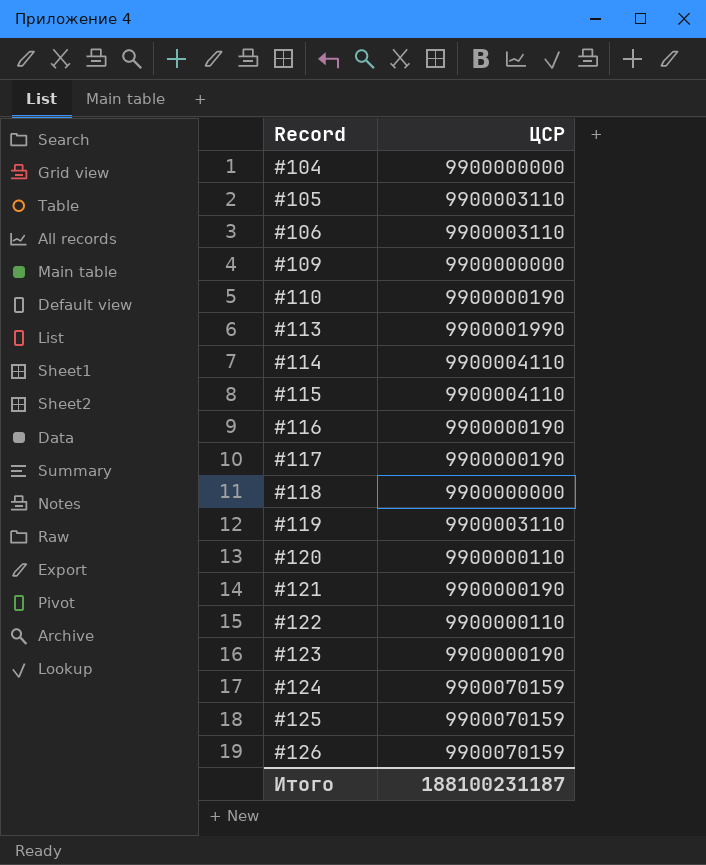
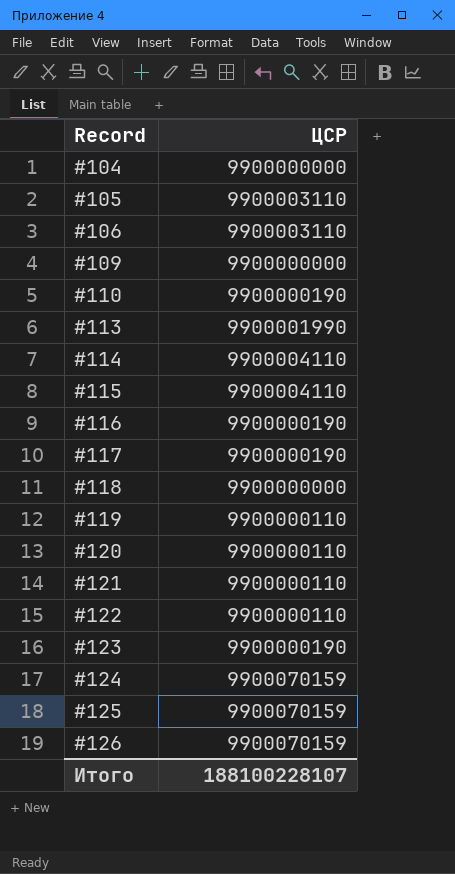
#119 | ЦСР: 9900003110 -> 9900000110
#121 | ЦСР: 9900000190 -> 9900000110
Итого | ЦСР: 188100231187 -> 188100228107

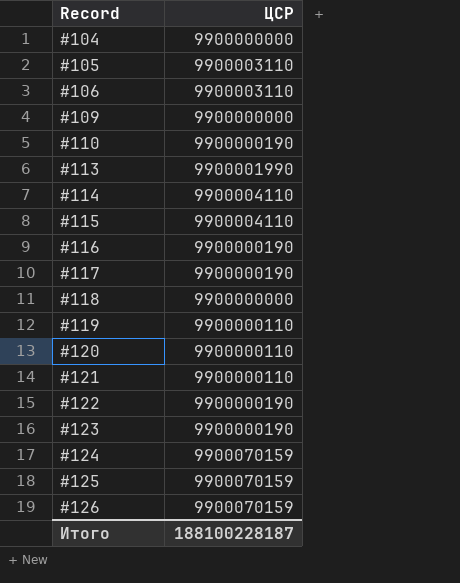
#122 | ЦСР: 9900000110 -> 9900000190
Итого | ЦСР: 188100228107 -> 188100228187

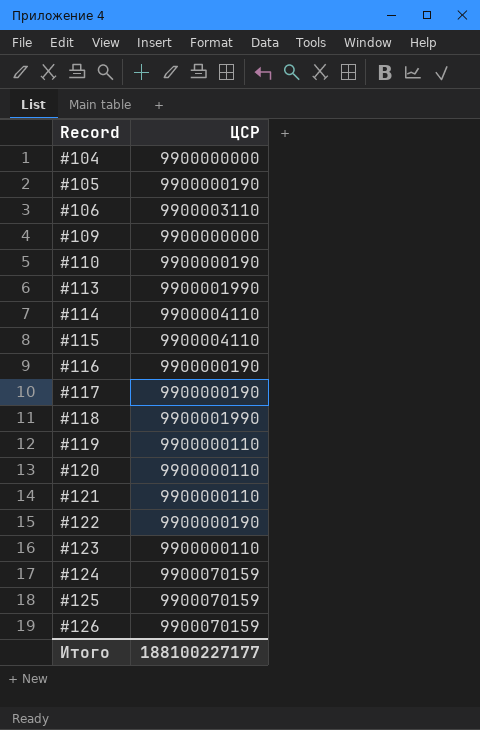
#105 | ЦСР: 9900003110 -> 9900000190
#118 | ЦСР: 9900000000 -> 9900001990
#123 | ЦСР: 9900000190 -> 9900000110
Итого | ЦСР: 188100228187 -> 188100227177

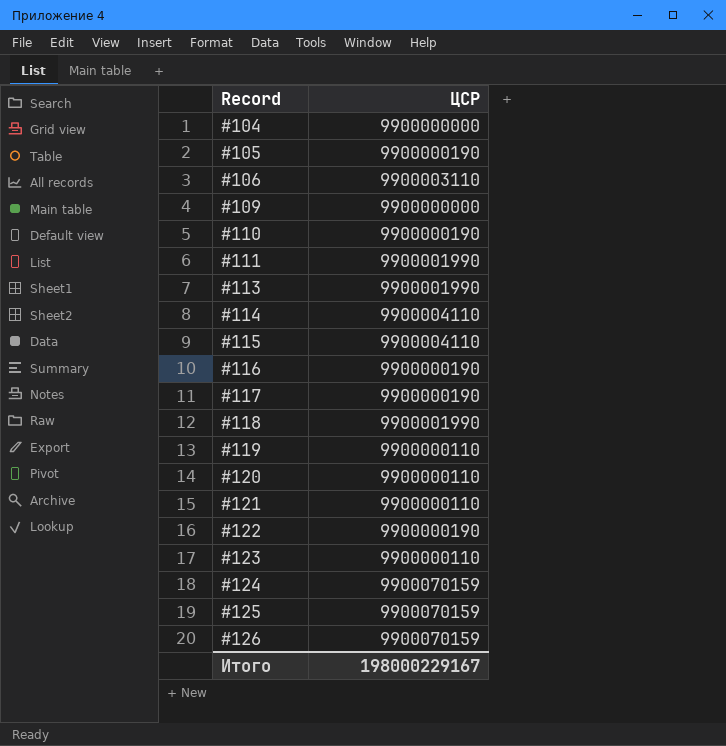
row #111: none -> 9900001990
Итого | ЦСР: 188100227177 -> 198000229167

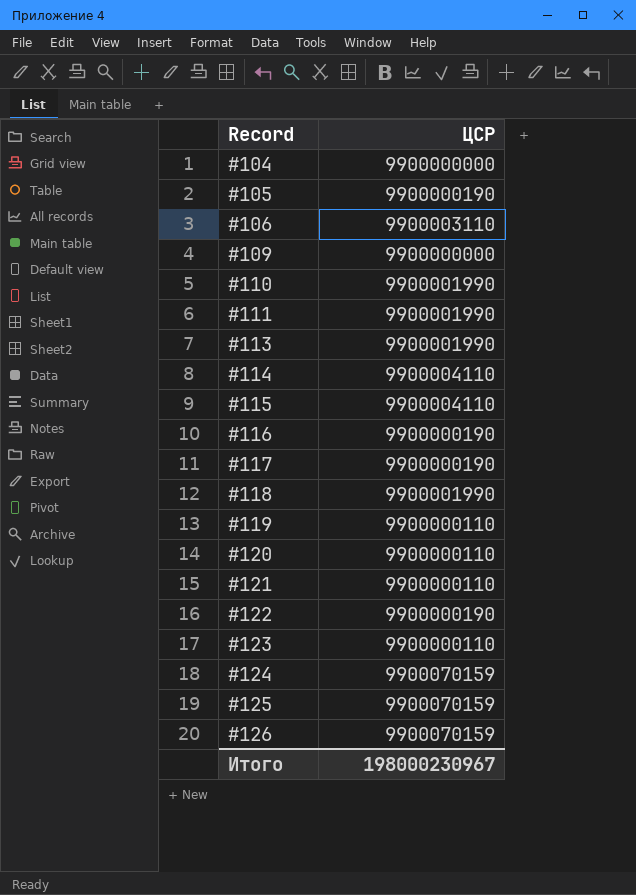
#110 | ЦСР: 9900000190 -> 9900001990
Итого | ЦСР: 198000229167 -> 198000230967

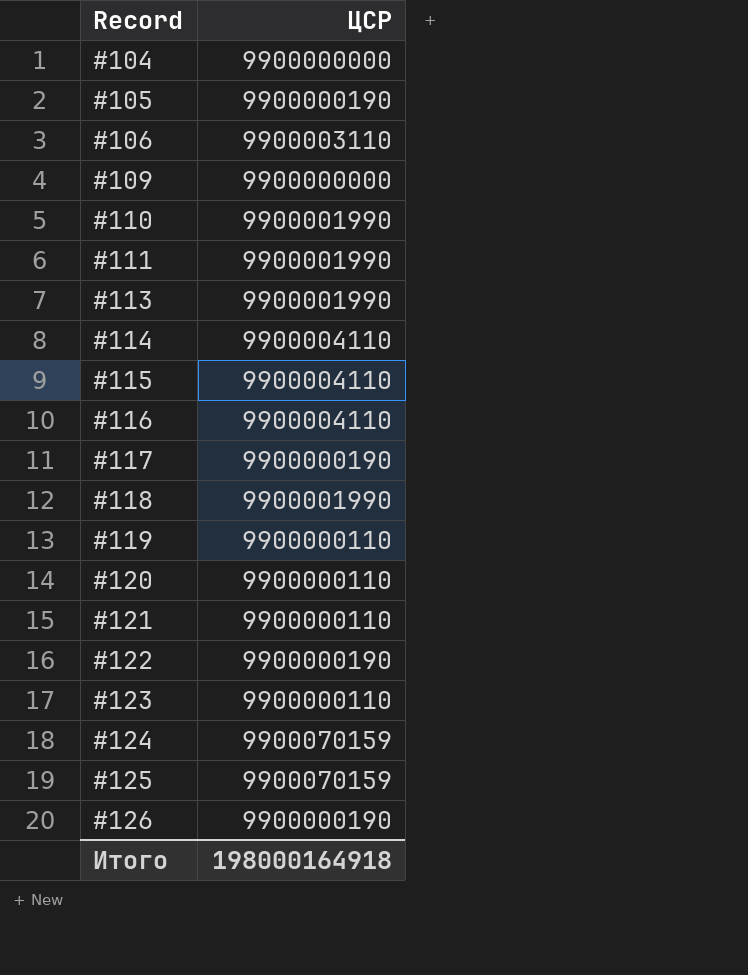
#116 | ЦСР: 9900000190 -> 9900004110
#126 | ЦСР: 9900070159 -> 9900000190
Итого | ЦСР: 198000230967 -> 198000164918

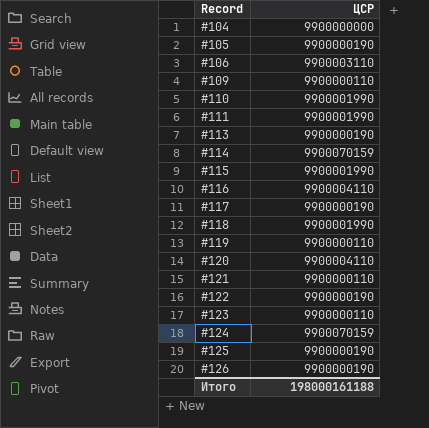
#109 | ЦСР: 9900000000 -> 9900000110
#113 | ЦСР: 9900001990 -> 9900000190
#114 | ЦСР: 9900004110 -> 9900070159
#115 | ЦСР: 9900004110 -> 9900001990
#120 | ЦСР: 9900000110 -> 9900004110
#125 | ЦСР: 9900070159 -> 9900000190
Итого | ЦСР: 198000164918 -> 198000161188

